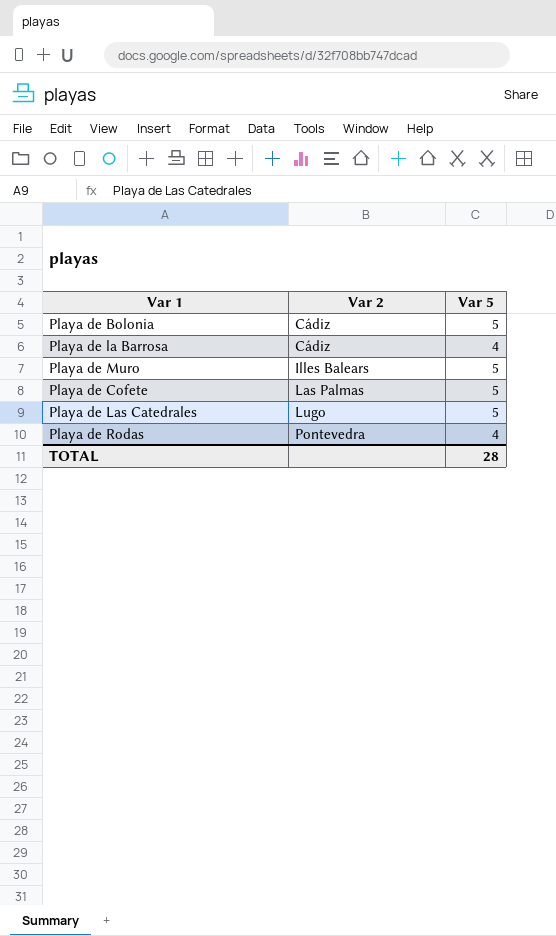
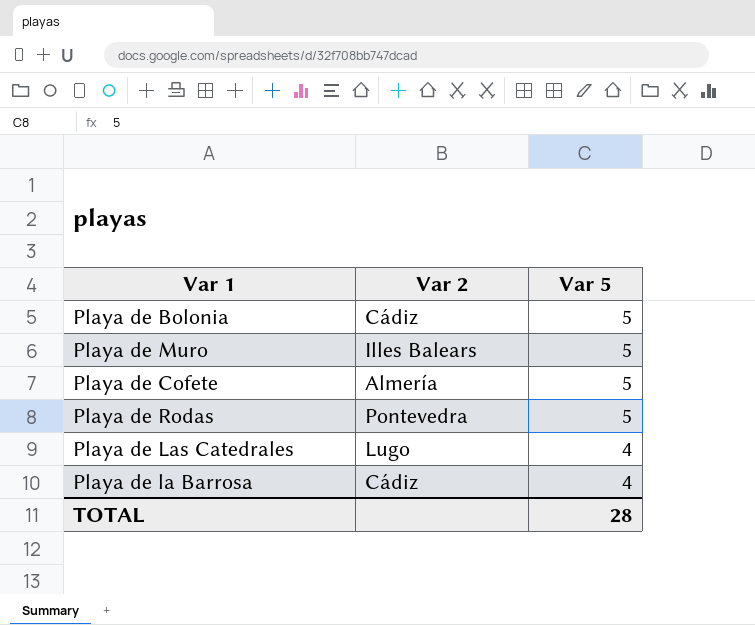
row order: Var 2 ascending -> Var 5 descending
Playa de Cofete | Var 2: Las Palmas -> Almería
Playa de Rodas | Var 5: 4 -> 5
Playa de Las Catedrales | Var 5: 5 -> 4

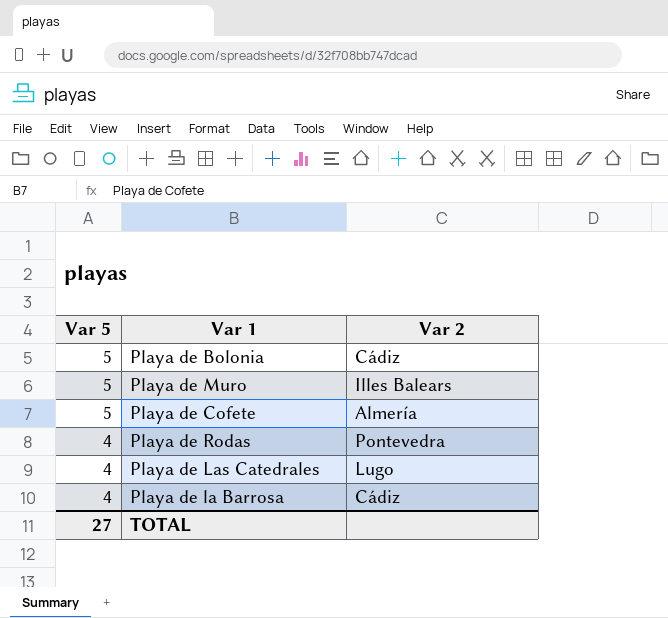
column Var 5 | position: 3 -> 1
Playa de Rodas | Var 5: 5 -> 4
TOTAL | Var 5: 28 -> 27

